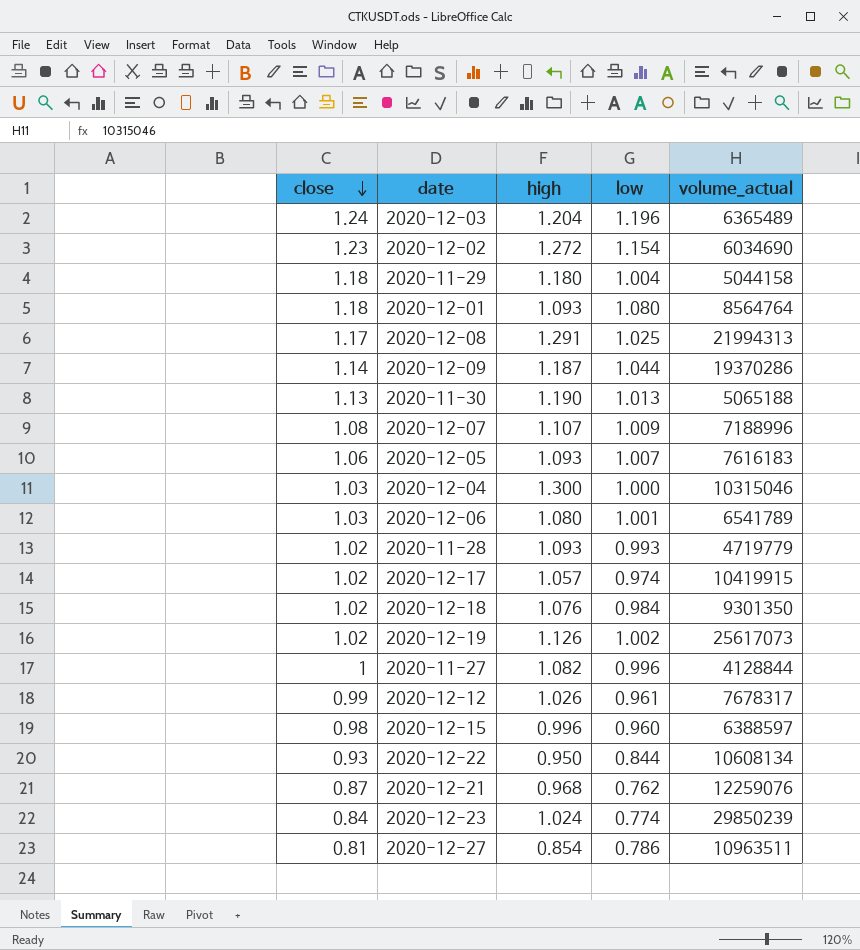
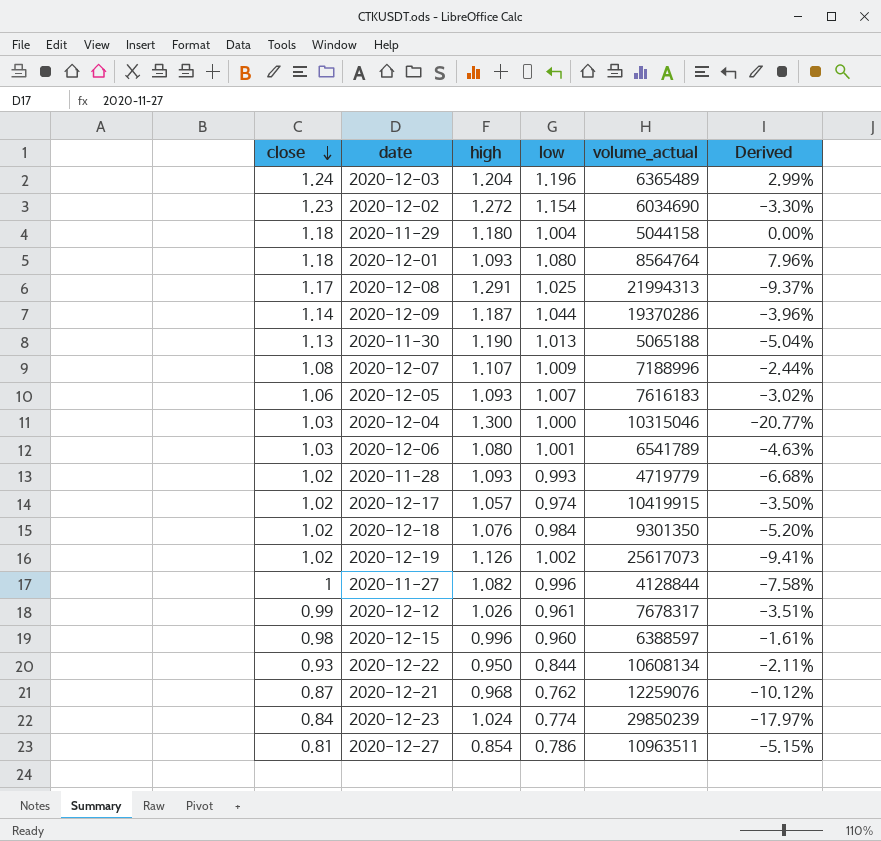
column Derived | formula: none -> ([close] - [high]) / [high]

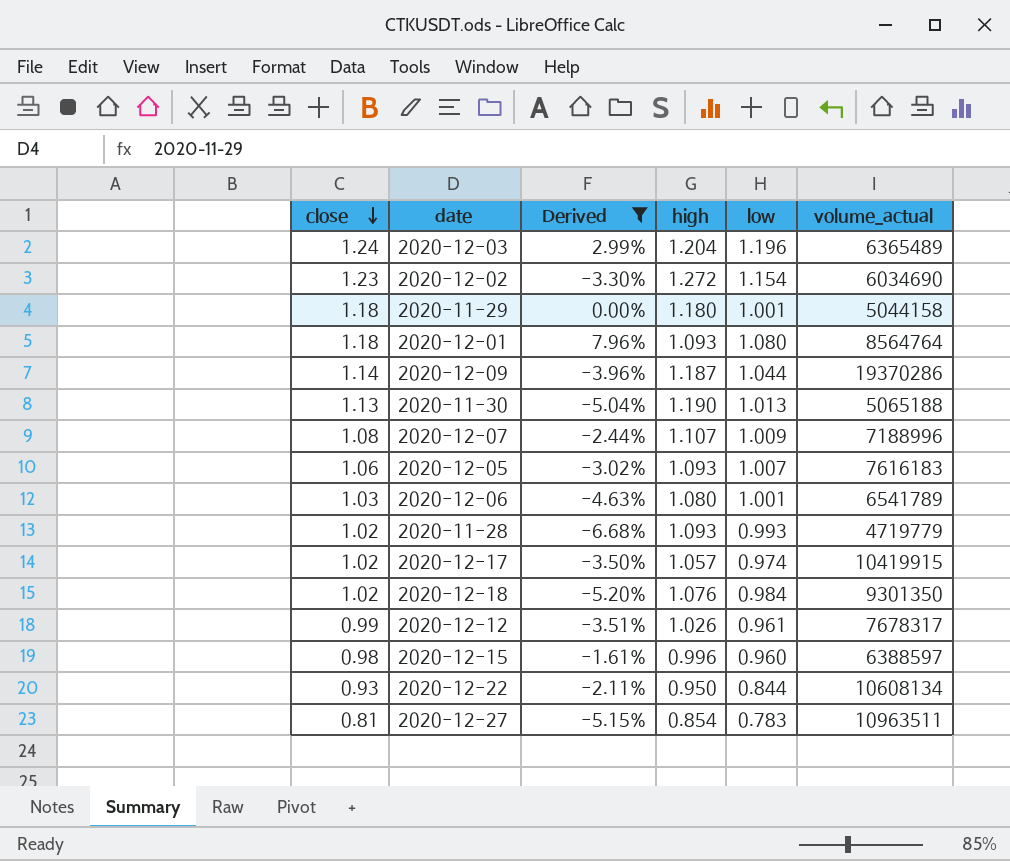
filter: none -> Derived >= -6.68%
column Derived | position: 6 -> 3
2020-11-29 | low: 1.004 -> 1.001
2020-12-27 | low: 0.786 -> 0.783

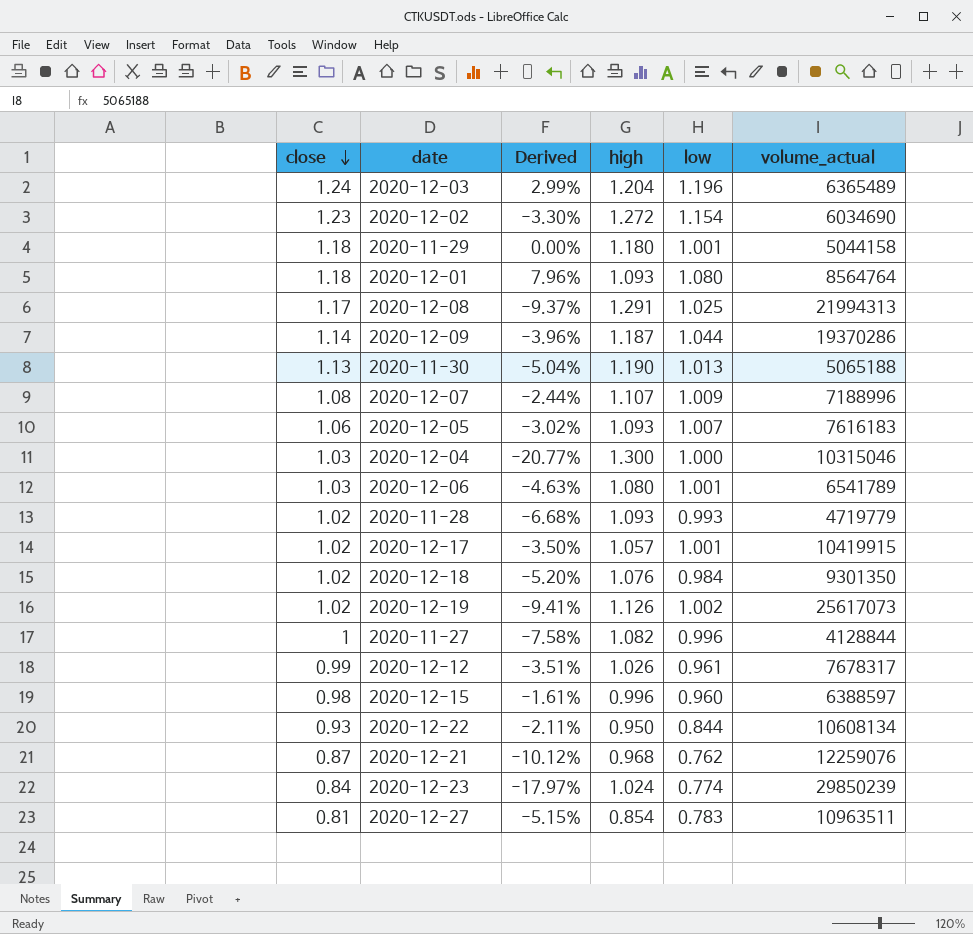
filter: Derived >= -6.68% -> none
2020-12-17 | low: 0.974 -> 1.001

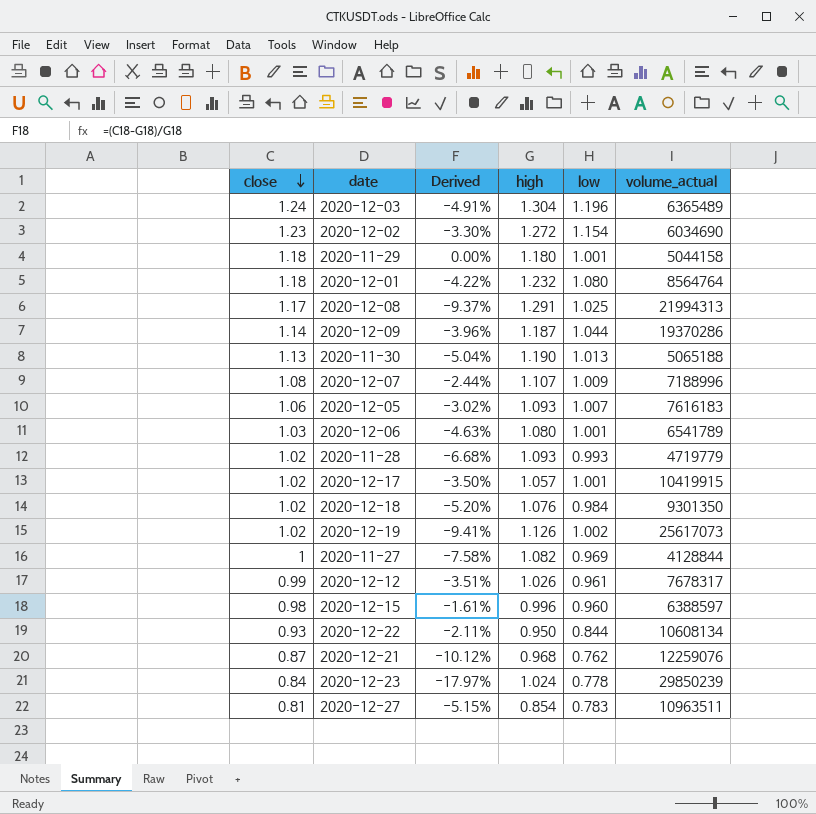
row 2020-12-04: 1.03 | -20.77% | 1.300 | 1.000 | 10315046 -> none
2020-12-03 | Derived: 2.99% -> -4.91%
2020-12-03 | high: 1.204 -> 1.304
2020-12-01 | Derived: 7.96% -> -4.22%
2020-12-01 | high: 1.093 -> 1.232
2020-11-27 | low: 0.996 -> 0.969
2020-12-23 | low: 0.774 -> 0.778

